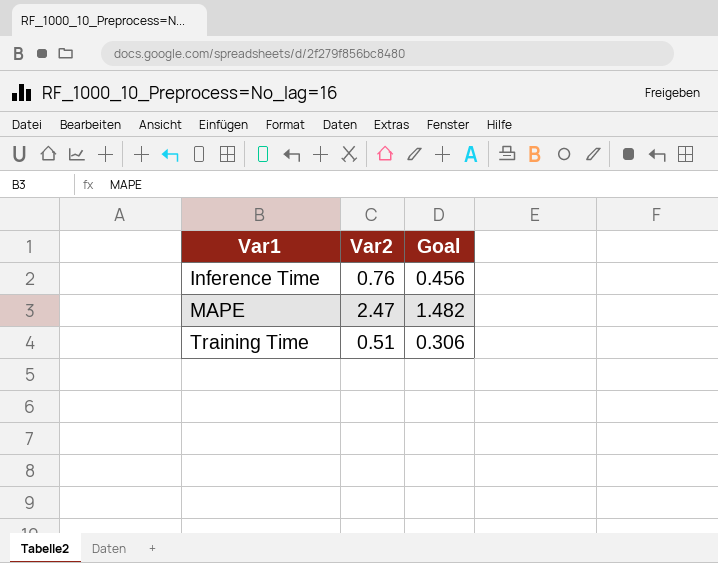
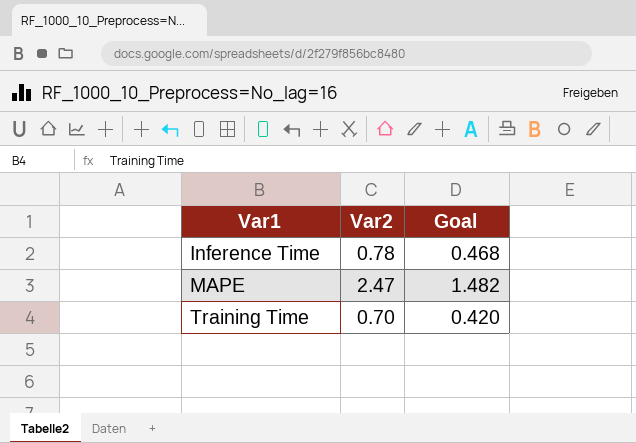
Inference Time | Var2: 0.76 -> 0.78
Inference Time | Goal: 0.456 -> 0.468
Training Time | Var2: 0.51 -> 0.70
Training Time | Goal: 0.306 -> 0.420

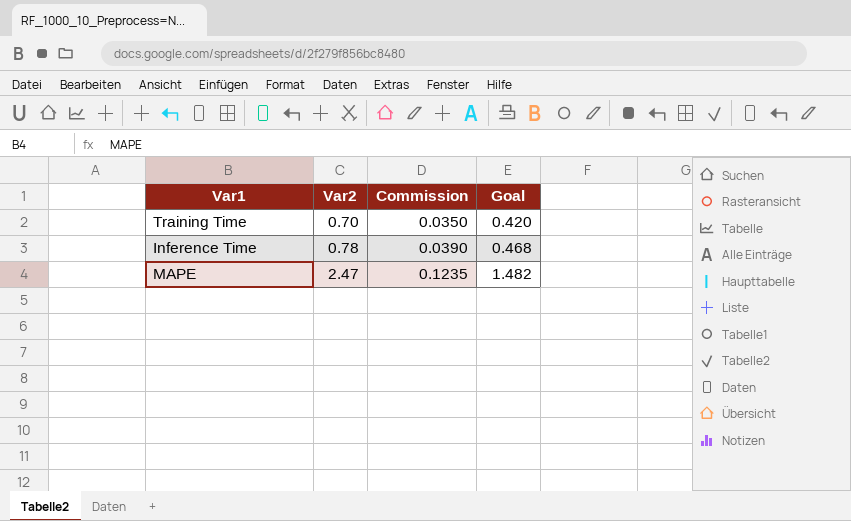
row order: Var1 ascending -> Var2 ascending
column Commission | formula: none -> [Var2] * 0.05

